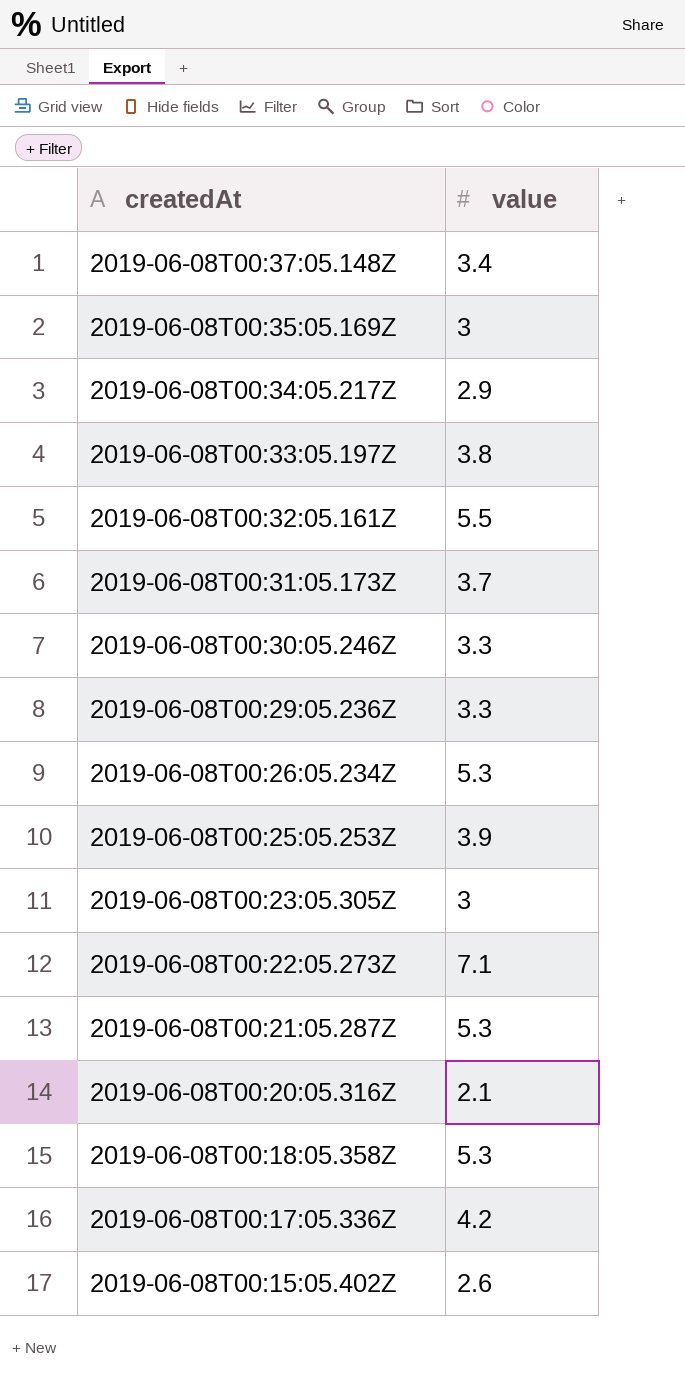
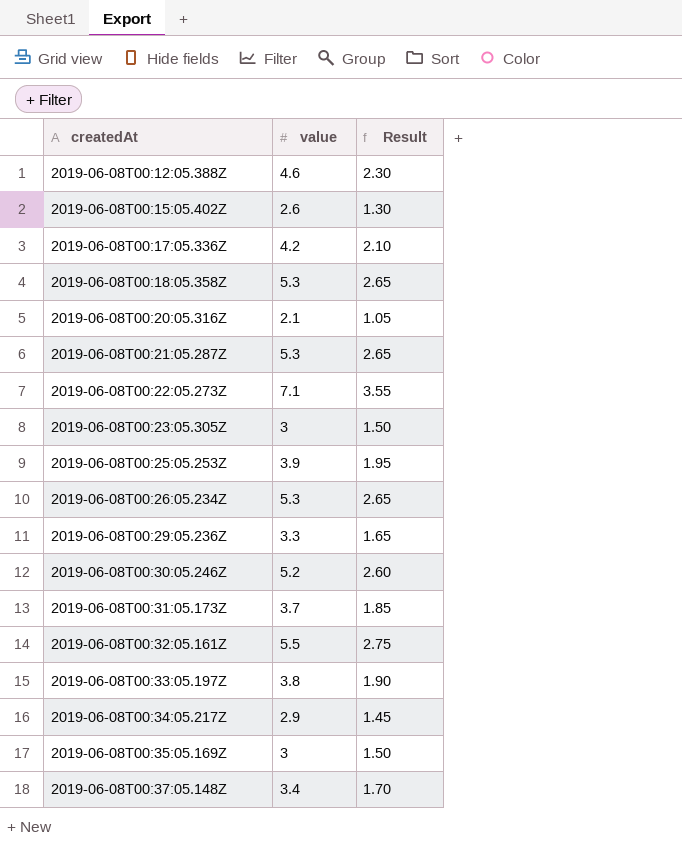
row order: createdAt descending -> createdAt ascending
column Result | formula: none -> [value] * 0.5
row 2019-06-08T00:12:05.388Z: none -> 4.6 | 2.30
2019-06-08T00:30:05.246Z | value: 3.3 -> 5.2

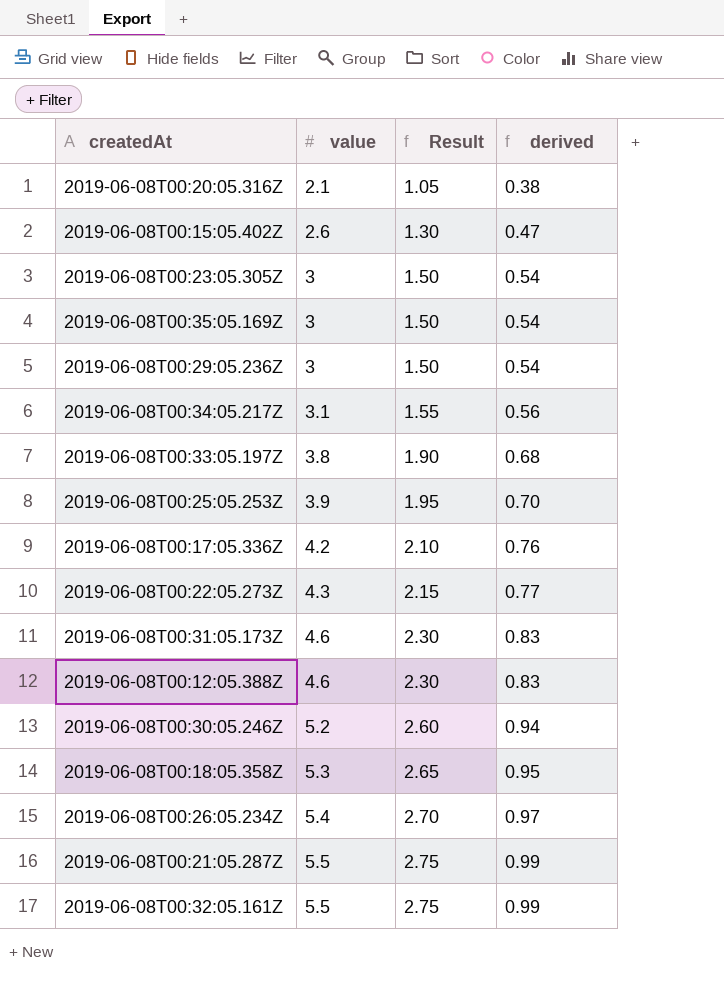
row order: createdAt ascending -> value ascending
column derived | formula: none -> [value] * 0.18
row 2019-06-08T00:37:05.148Z: 3.4 | 1.70 -> none
2019-06-08T00:29:05.236Z | value: 3.3 -> 3
2019-06-08T00:29:05.236Z | Result: 1.65 -> 1.50
2019-06-08T00:34:05.217Z | value: 2.9 -> 3.1
2019-06-08T00:34:05.217Z | Result: 1.45 -> 1.55
2019-06-08T00:22:05.273Z | value: 7.1 -> 4.3
2019-06-08T00:22:05.273Z | Result: 3.55 -> 2.15
2019-06-08T00:31:05.173Z | value: 3.7 -> 4.6
2019-06-08T00:31:05.173Z | Result: 1.85 -> 2.30
2019-06-08T00:26:05.234Z | value: 5.3 -> 5.4
2019-06-08T00:26:05.234Z | Result: 2.65 -> 2.70
2019-06-08T00:21:05.287Z | value: 5.3 -> 5.5
2019-06-08T00:21:05.287Z | Result: 2.65 -> 2.75

